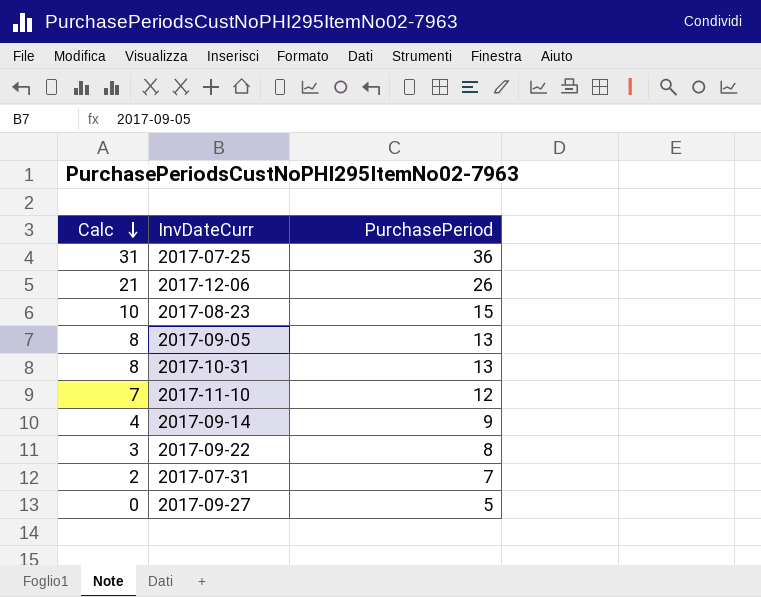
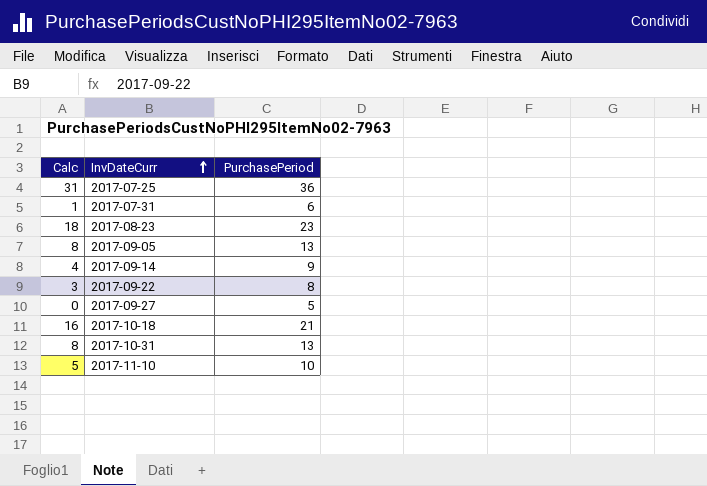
row order: Calc descending -> InvDateCurr ascending
row 2017-12-06: 21 | 26 -> none
2017-07-31 | Calc: 2 -> 1
2017-07-31 | PurchasePeriod: 7 -> 6
2017-08-23 | Calc: 10 -> 18
2017-08-23 | PurchasePeriod: 15 -> 23
row 2017-10-18: none -> 16 | 21
2017-11-10 | Calc: 7 -> 5
2017-11-10 | PurchasePeriod: 12 -> 10

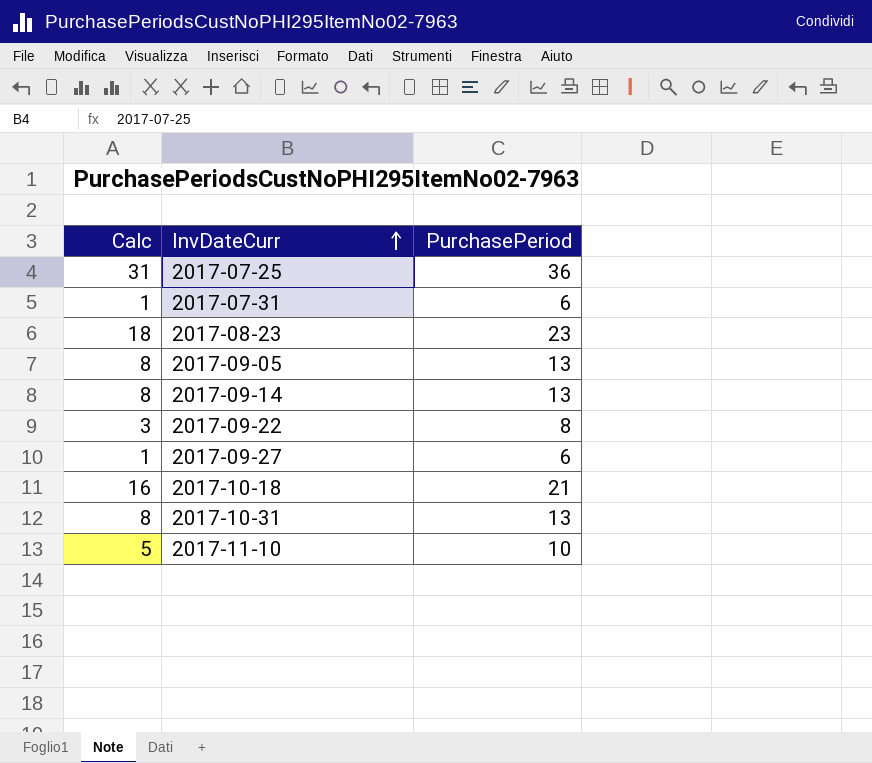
2017-09-14 | Calc: 4 -> 8
2017-09-14 | PurchasePeriod: 9 -> 13
2017-09-27 | Calc: 0 -> 1
2017-09-27 | PurchasePeriod: 5 -> 6

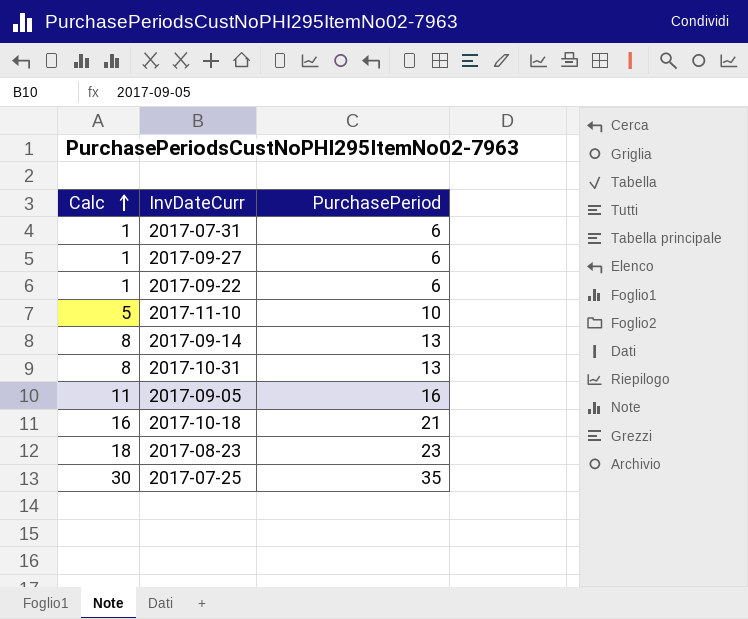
row order: InvDateCurr ascending -> Calc ascending
2017-09-22 | Calc: 3 -> 1
2017-09-22 | PurchasePeriod: 8 -> 6
2017-09-05 | Calc: 8 -> 11
2017-09-05 | PurchasePeriod: 13 -> 16
2017-07-25 | Calc: 31 -> 30
2017-07-25 | PurchasePeriod: 36 -> 35

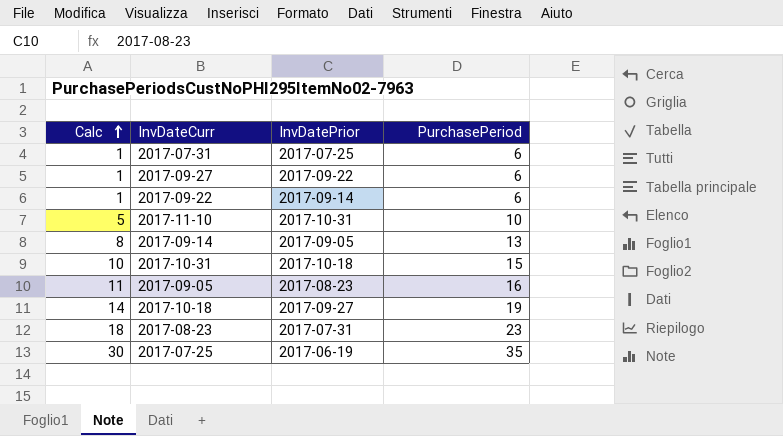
column InvDatePrior | position: none -> 3
2017-10-31 | Calc: 8 -> 10
2017-10-31 | PurchasePeriod: 13 -> 15
2017-10-18 | Calc: 16 -> 14
2017-10-18 | PurchasePeriod: 21 -> 19

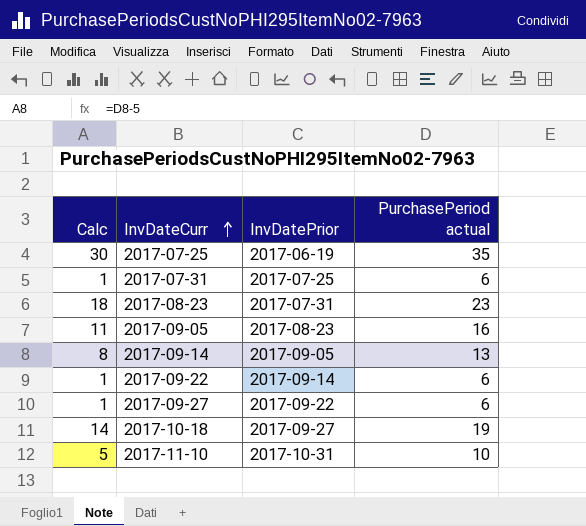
row order: Calc ascending -> InvDateCurr ascending
column name: PurchasePeriod -> PurchasePeriod actual
row 2017-10-31: 10 | 2017-10-18 | 15 -> none

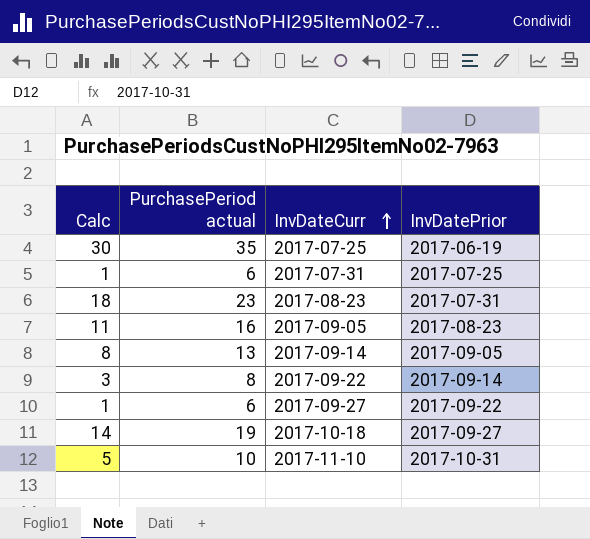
column PurchasePeriod actual | position: 4 -> 2
2017-09-22 | Calc: 1 -> 3
2017-09-22 | PurchasePeriod actual: 6 -> 8

